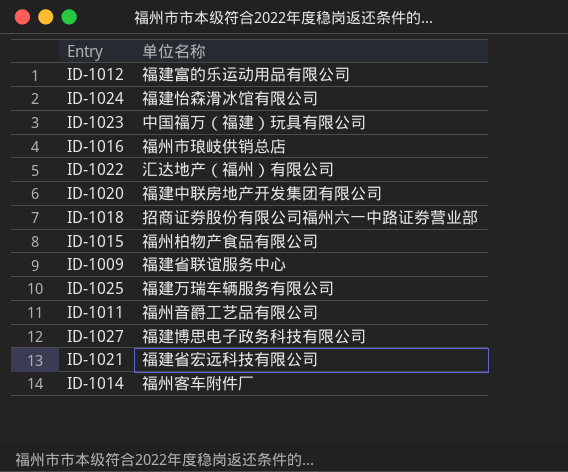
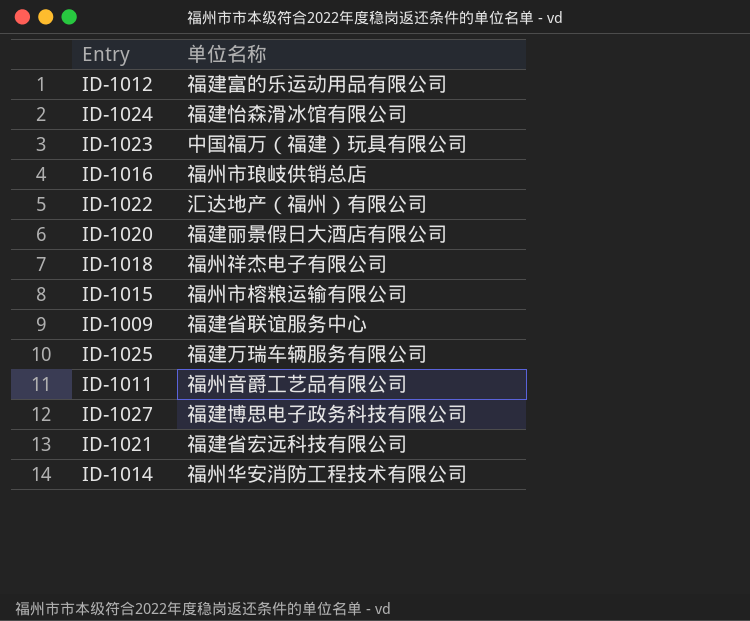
ID-1020 | 单位名称: 福建中联房地产开发集团有限公司 -> 福建丽景假日大酒店有限公司
ID-1018 | 单位名称: 招商证券股份有限公司福州六一中路证券营业部 -> 福州祥杰电子有限公司
ID-1015 | 单位名称: 福州柏物产食品有限公司 -> 福州市榕粮运输有限公司
ID-1014 | 单位名称: 福州客车附件厂 -> 福州华安消防工程技术有限公司

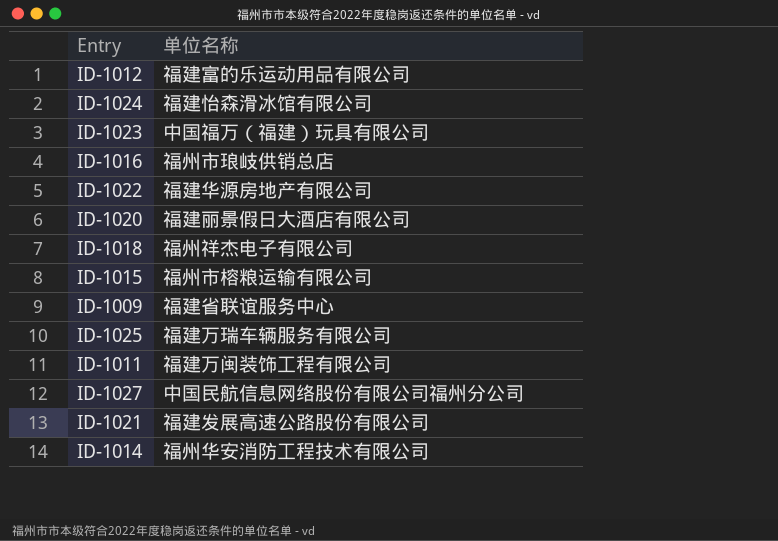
ID-1022 | 单位名称: 汇达地产（福州）有限公司 -> 福建华源房地产有限公司
ID-1011 | 单位名称: 福州音爵工艺品有限公司 -> 福建万闽装饰工程有限公司
ID-1027 | 单位名称: 福建博思电子政务科技有限公司 -> 中国民航信息网络股份有限公司福州分公司
ID-1021 | 单位名称: 福建省宏远科技有限公司 -> 福建发展高速公路股份有限公司

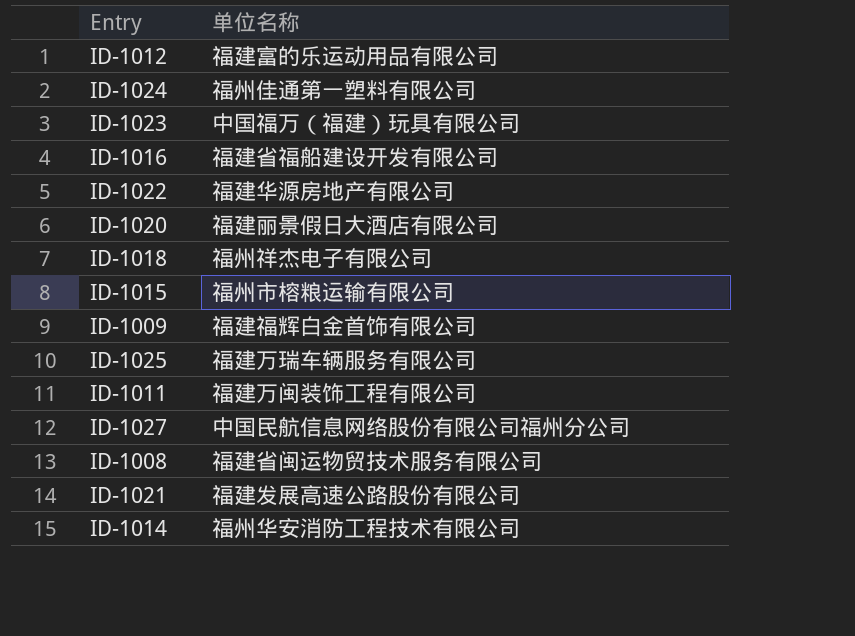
ID-1024 | 单位名称: 福建怡森滑冰馆有限公司 -> 福州佳通第一塑料有限公司
ID-1016 | 单位名称: 福州市琅岐供销总店 -> 福建省福船建设开发有限公司
ID-1009 | 单位名称: 福建省联谊服务中心 -> 福建福辉白金首饰有限公司
row ID-1008: none -> 福建省闽运物贸技术服务有限公司

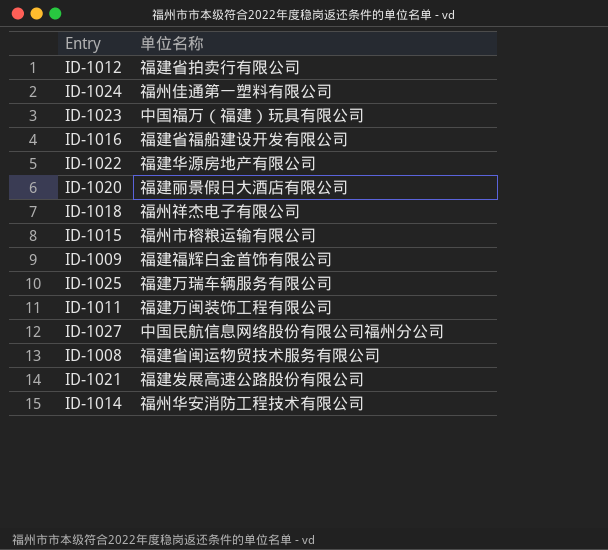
ID-1012 | 单位名称: 福建富的乐运动用品有限公司 -> 福建省拍卖行有限公司

